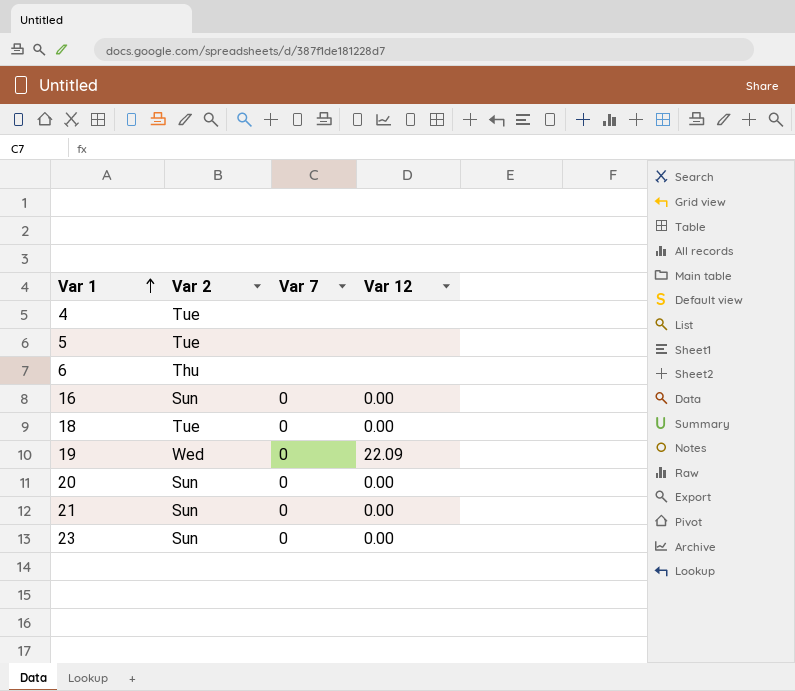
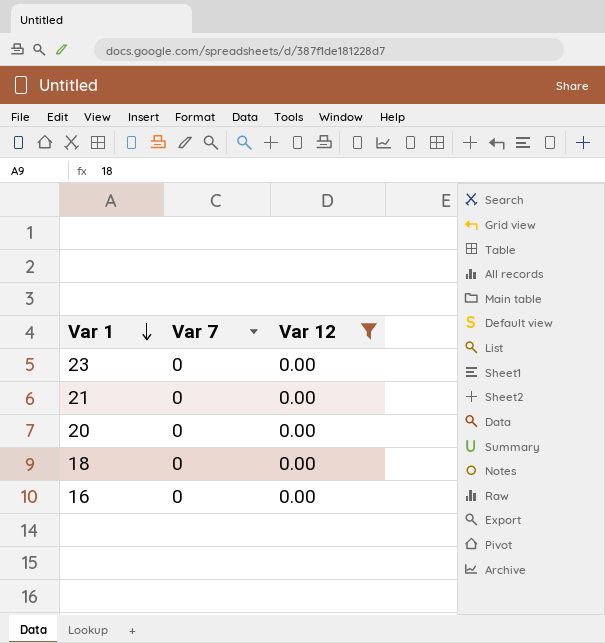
filter: none -> Var 12 = 0.00
row order: Var 1 ascending -> Var 1 descending
column Var 2 | position: 2 -> none

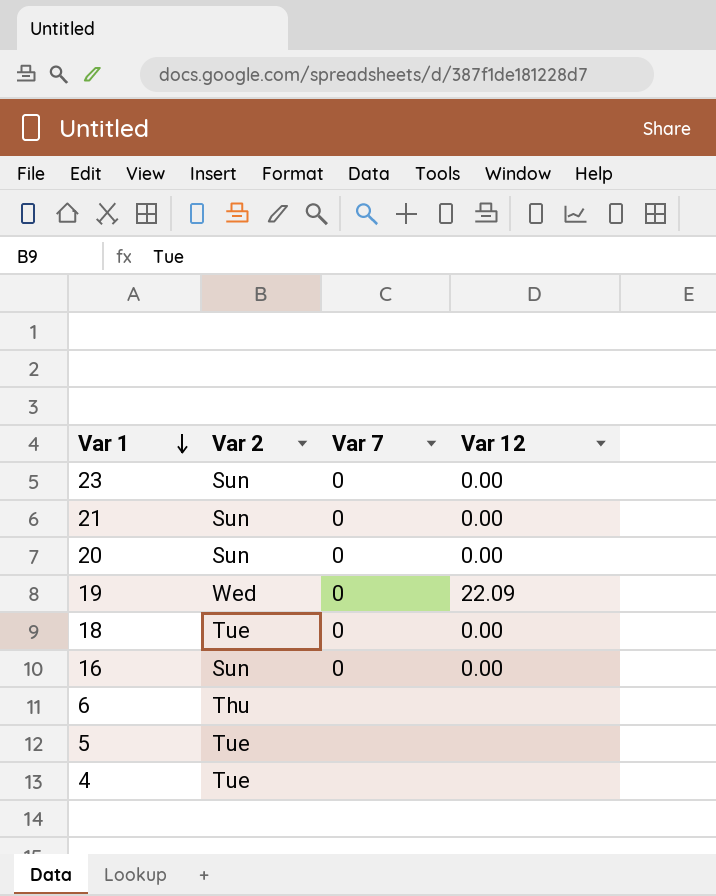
filter: Var 12 = 0.00 -> none
column Var 2 | position: none -> 2

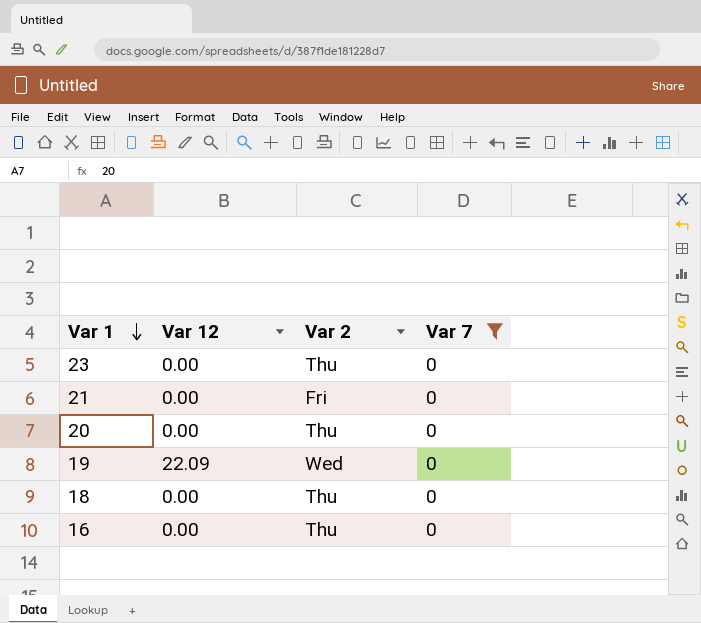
filter: none -> Var 7 = 0
column Var 12 | position: 4 -> 2
23 | Var 2: Sun -> Thu
21 | Var 2: Sun -> Fri
20 | Var 2: Sun -> Thu
18 | Var 2: Tue -> Thu
16 | Var 2: Sun -> Thu

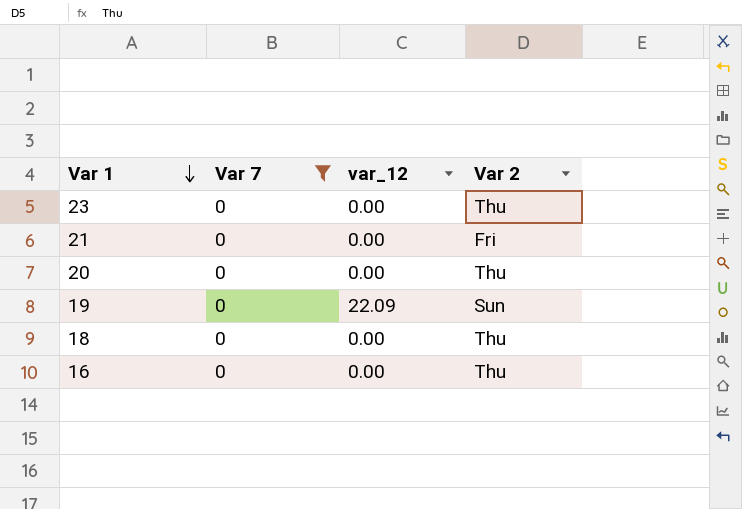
column Var 7 | position: 4 -> 2
column name: Var 12 -> var_12
19 | Var 2: Wed -> Sun

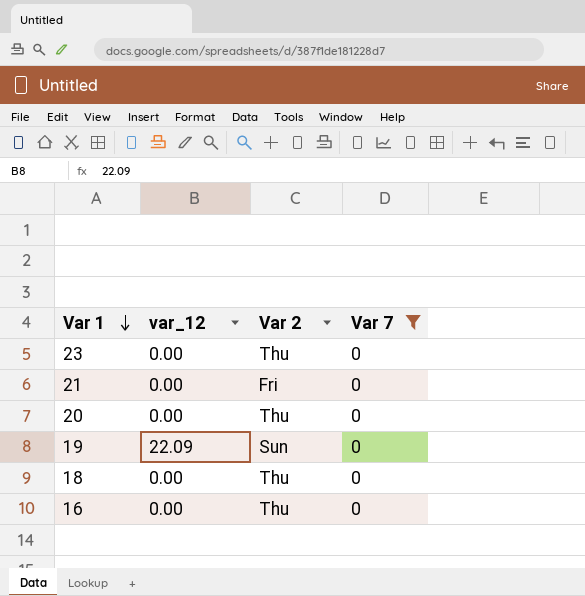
column Var 7 | position: 2 -> 4

